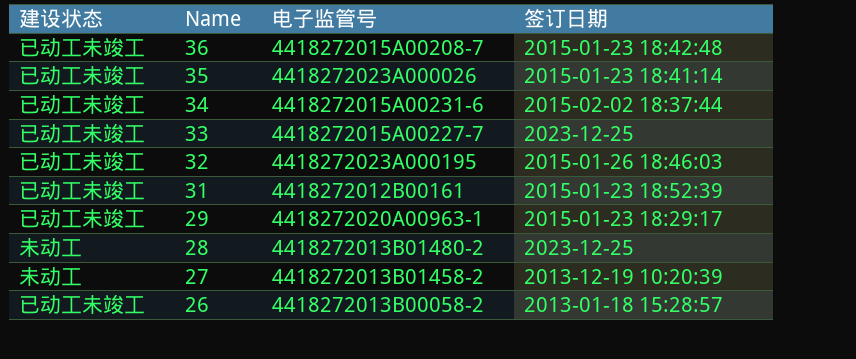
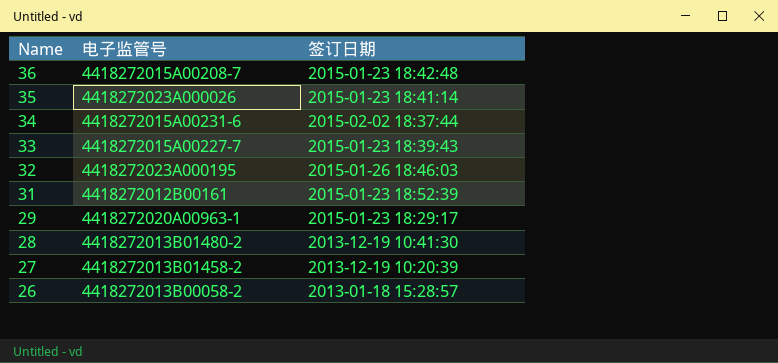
column 建设状态 | position: 1 -> none
33 | 签订日期: 2023-12-25 -> 2015-01-23 18:39:43
28 | 签订日期: 2023-12-25 -> 2013-12-19 10:41:30

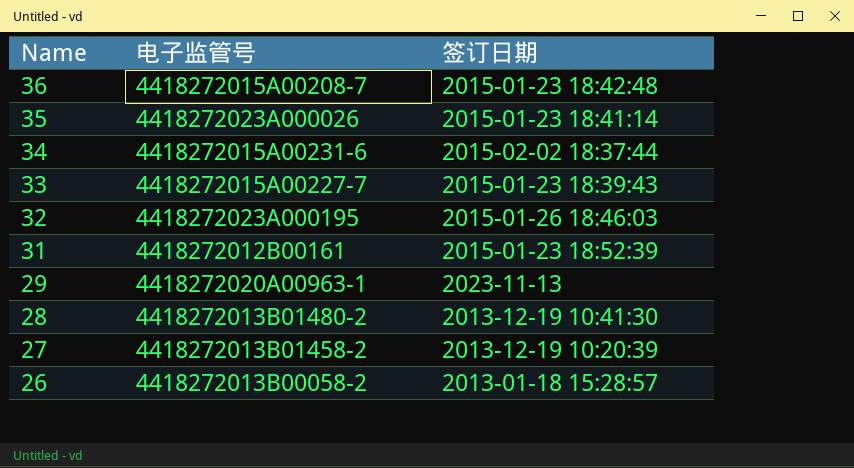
29 | 签订日期: 2015-01-23 18:29:17 -> 2023-11-13

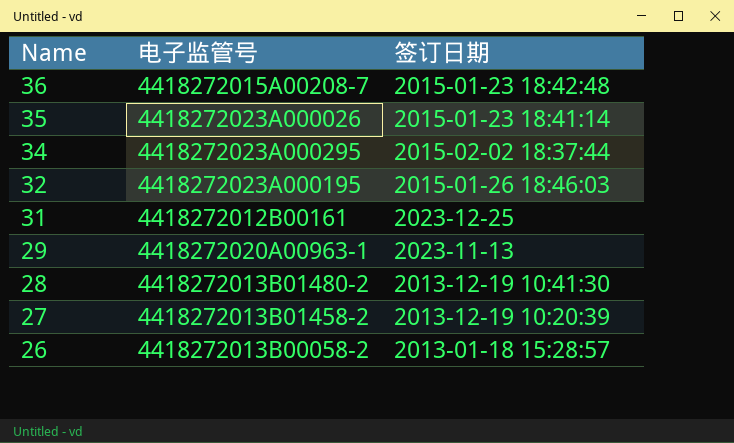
row 33: 4418272015A00227-7 | 2015-01-23 18:39:43 -> none
34 | 电子监管号: 4418272015A00231-6 -> 4418272023A000295
31 | 签订日期: 2015-01-23 18:52:39 -> 2023-12-25

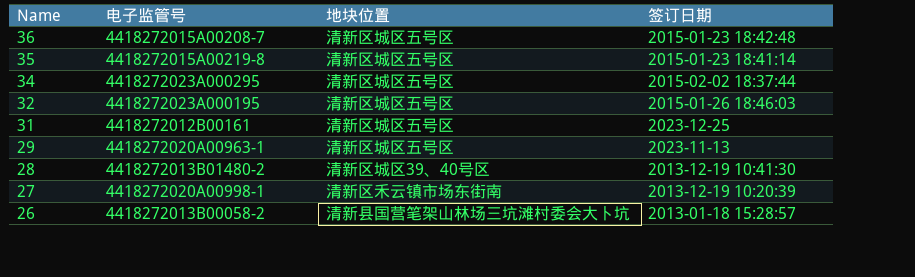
column 地块位置 | position: none -> 3
35 | 电子监管号: 4418272023A000026 -> 4418272015A00219-8
27 | 电子监管号: 4418272013B01458-2 -> 4418272020A00998-1

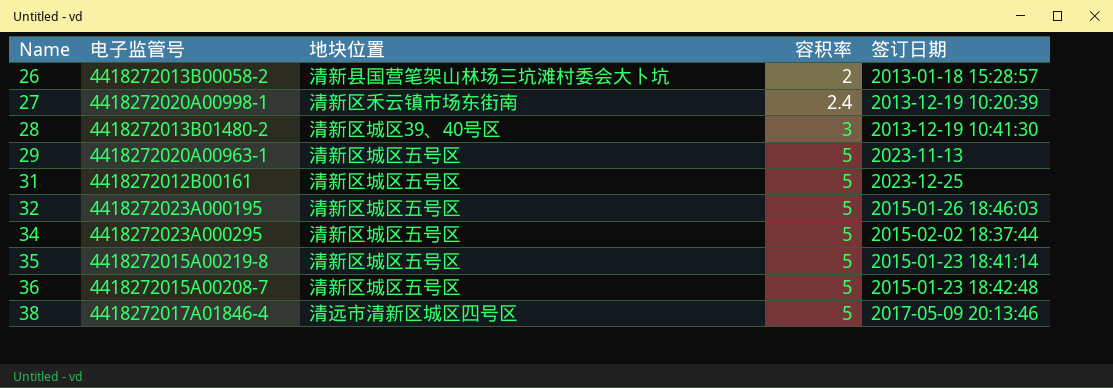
row order: Name descending -> Name ascending
column 容积率 | position: none -> 4
row 38: none -> 4418272017A01846-4 | 清远市清新区城区四号区 | 5 | 2017-05-09 20:13:46

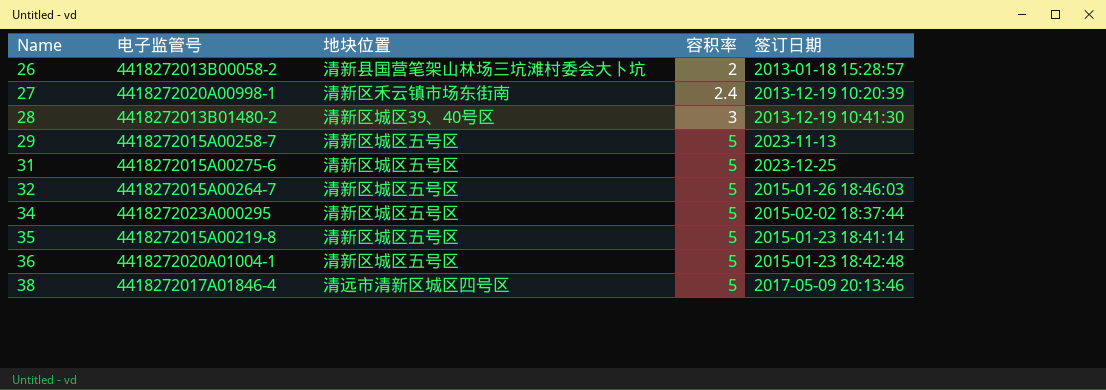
29 | 电子监管号: 4418272020A00963-1 -> 4418272015A00258-7
31 | 电子监管号: 4418272012B00161 -> 4418272015A00275-6
32 | 电子监管号: 4418272023A000195 -> 4418272015A00264-7
36 | 电子监管号: 4418272015A00208-7 -> 4418272020A01004-1

